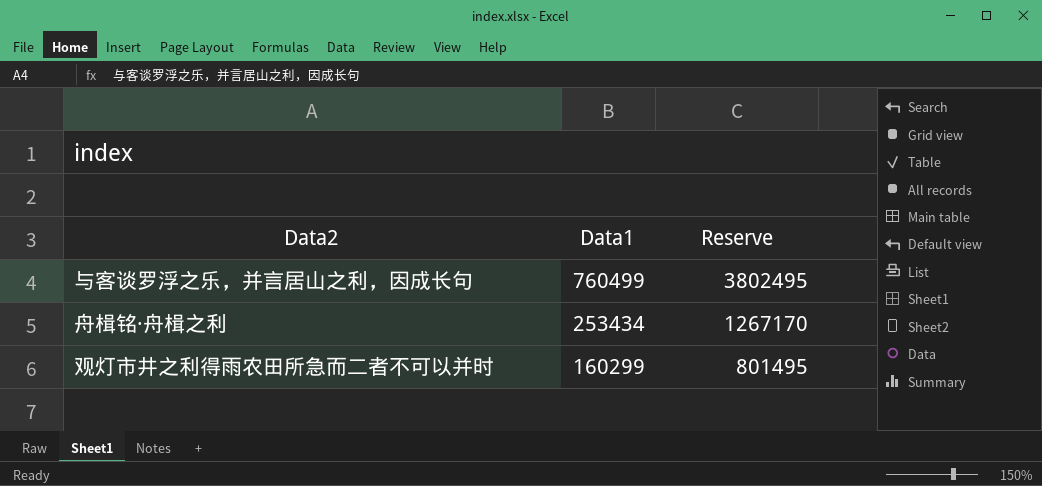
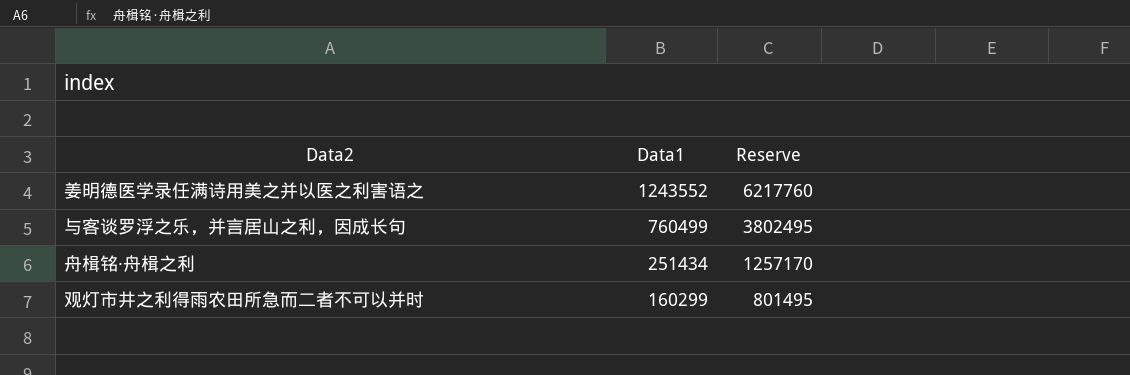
row 姜明德医学录任满诗用美之并以医之利害语之: none -> 1243552 | 6217760
舟楫铭·舟楫之利 | Data1: 253434 -> 251434
舟楫铭·舟楫之利 | Reserve: 1267170 -> 1257170

